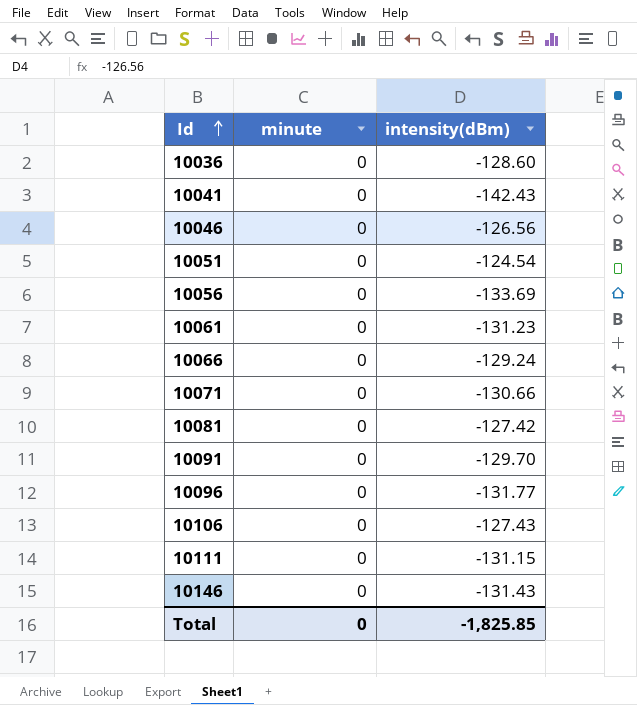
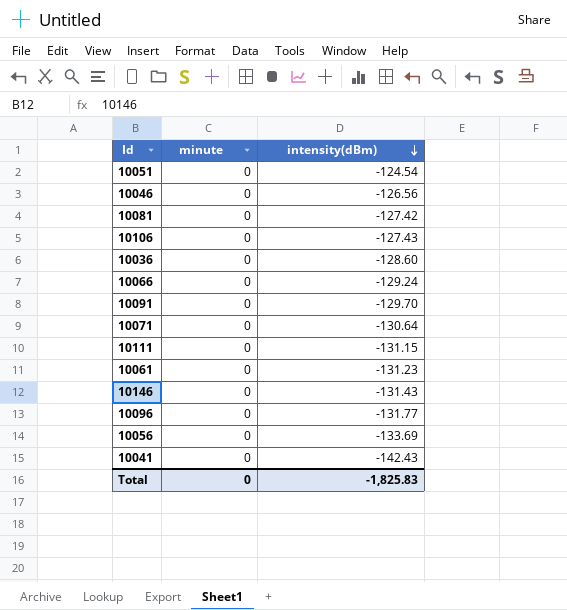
row order: Id ascending -> intensity(dBm) descending
10071 | intensity(dBm): -130.66 -> -130.64
Total | intensity(dBm): -1,825.85 -> -1,825.83

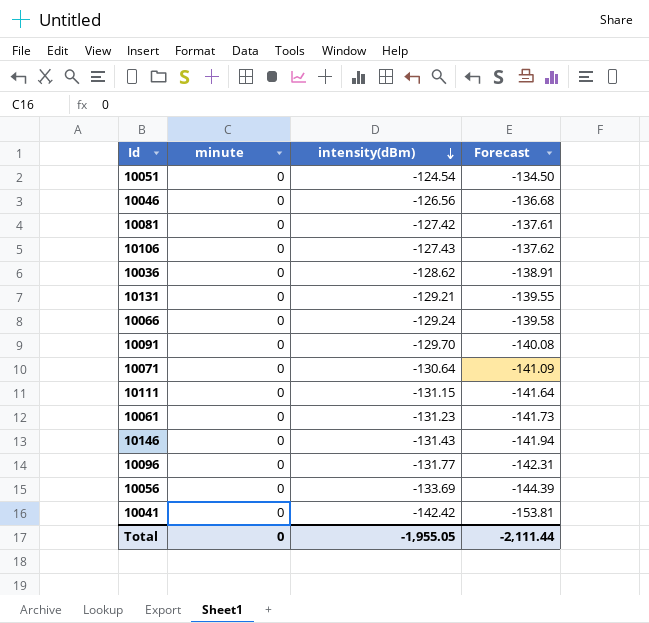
column Forecast | formula: none -> [intensity(dBm)] * 1.08
10036 | intensity(dBm): -128.60 -> -128.62
row 10131: none -> 0 | -129.21 | -139.55
10041 | intensity(dBm): -142.43 -> -142.42
Total | intensity(dBm): -1,825.83 -> -1,955.05

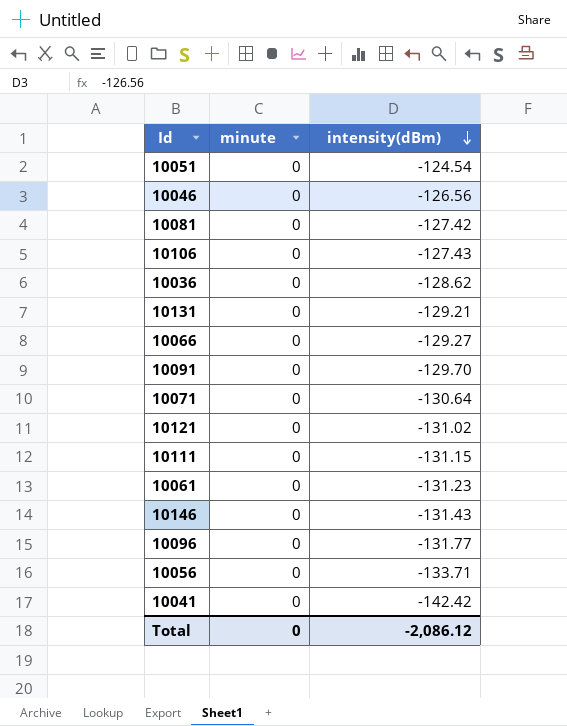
column Forecast | formula: [intensity(dBm)] * 1.08 -> none
10066 | intensity(dBm): -129.24 -> -129.27
row 10121: none -> 0 | -131.02
10056 | intensity(dBm): -133.69 -> -133.71
Total | intensity(dBm): -1,955.05 -> -2,086.12

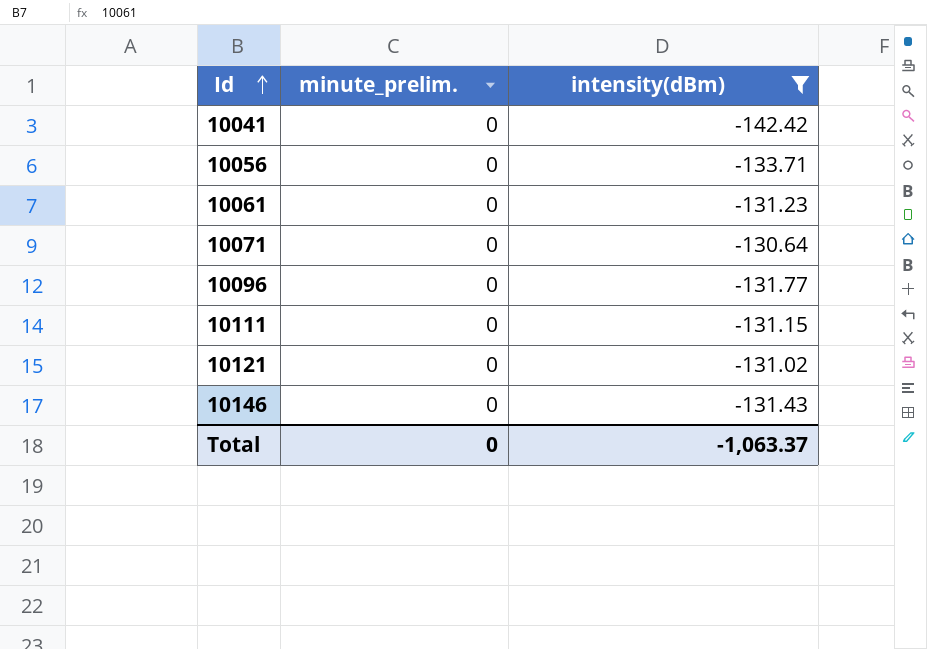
filter: none -> intensity(dBm) <= -130.64
row order: intensity(dBm) descending -> Id ascending
column name: minute -> minute_prelim.
Total | intensity(dBm): -2,086.12 -> -1,063.37

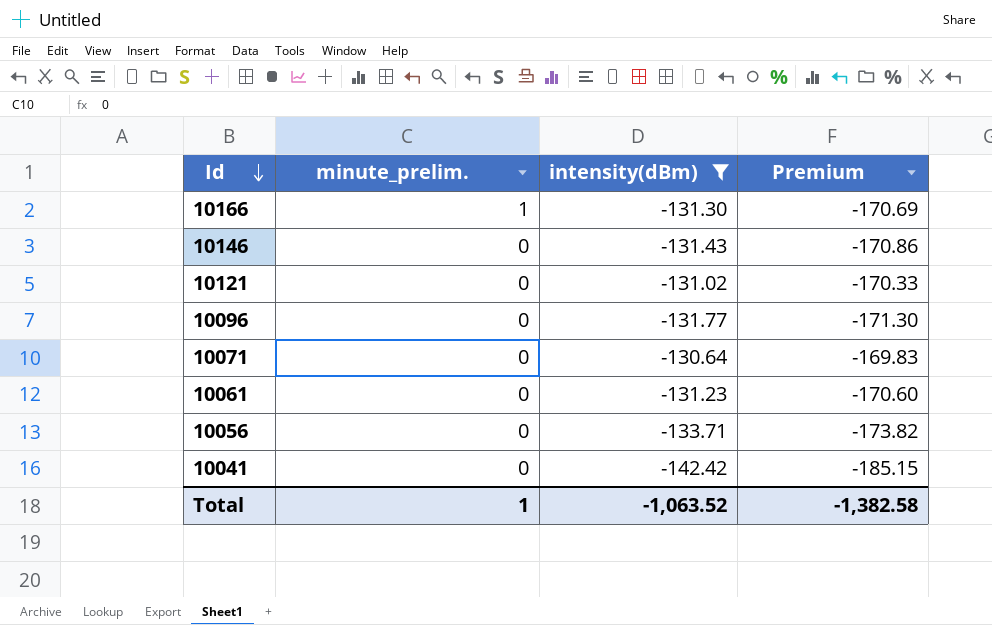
row order: Id ascending -> Id descending
column Premium | formula: none -> [intensity(dBm)] * 1.3
row 10111: 0 | -131.15 -> none
row 10166: none -> 1 | -131.30 | -170.69
Total | minute_prelim.: 0 -> 1
Total | intensity(dBm): -1,063.37 -> -1,063.52

